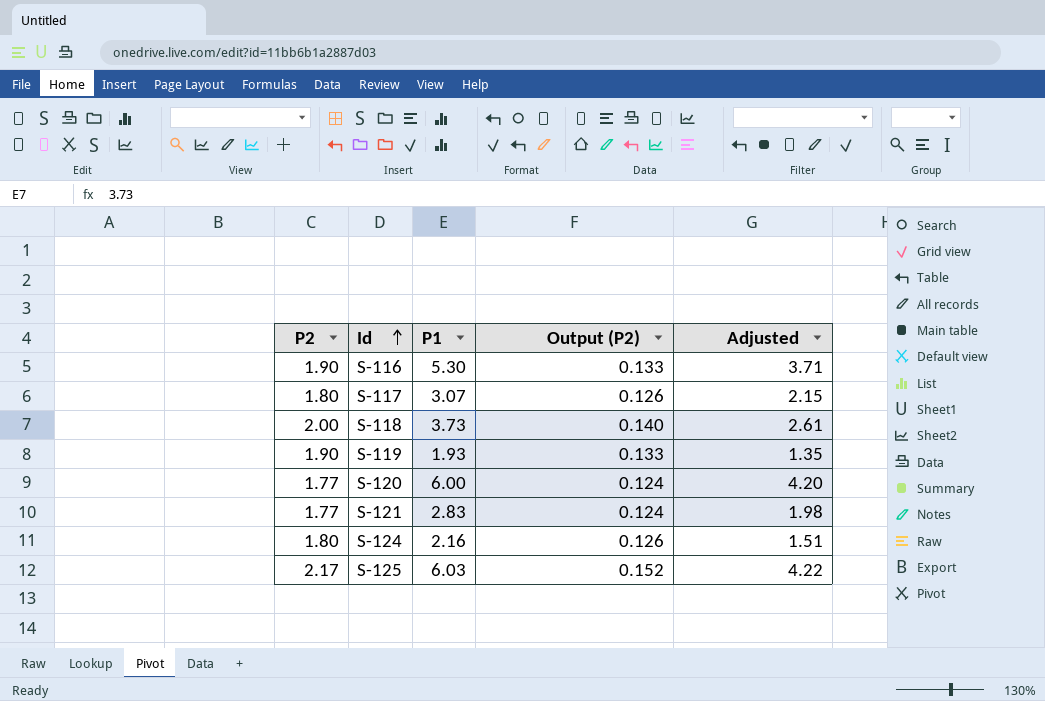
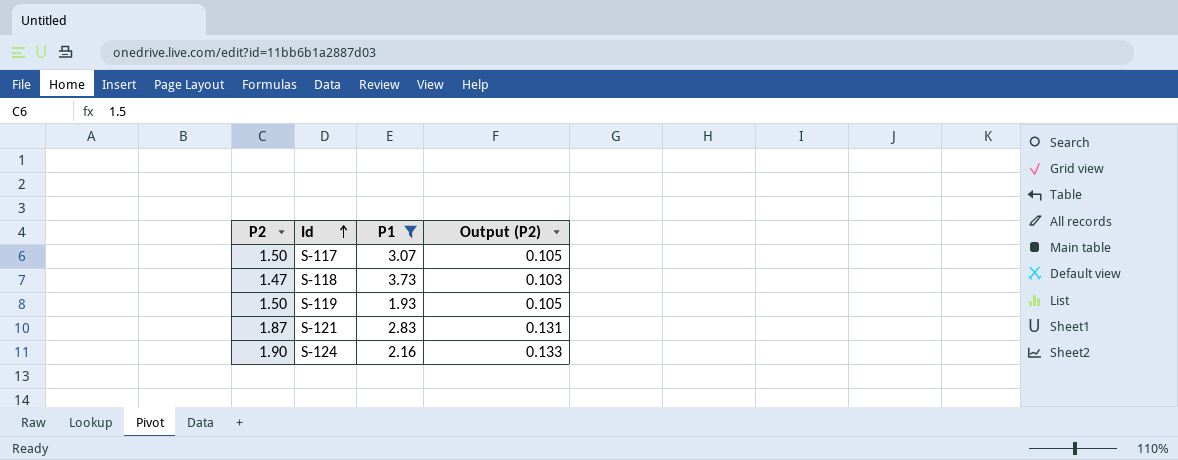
filter: none -> P1 <= 3.73
column Adjusted | formula: [P1] * 0.7 -> none
S-117 | P2: 1.80 -> 1.50
S-117 | Output (P2): 0.126 -> 0.105
S-118 | P2: 2.00 -> 1.47
S-118 | Output (P2): 0.140 -> 0.103
S-119 | P2: 1.90 -> 1.50
S-119 | Output (P2): 0.133 -> 0.105
S-121 | P2: 1.77 -> 1.87
S-121 | Output (P2): 0.124 -> 0.131
S-124 | P2: 1.80 -> 1.90
S-124 | Output (P2): 0.126 -> 0.133

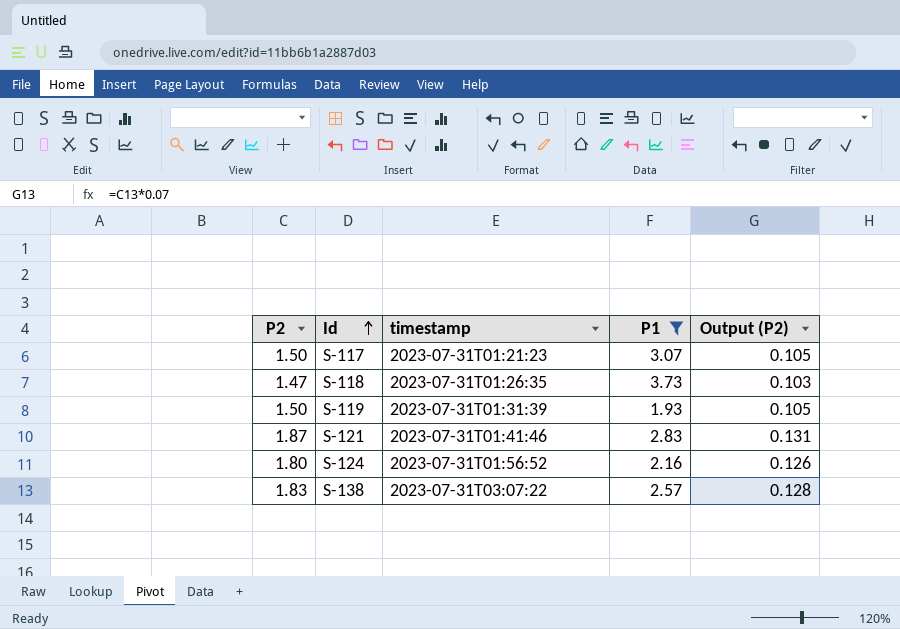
column timestamp | position: none -> 3
S-124 | P2: 1.90 -> 1.80
S-124 | Output (P2): 0.133 -> 0.126
row S-138: none -> 1.83 | 2023-07-31T03:07:22 | 2.57 | 0.128

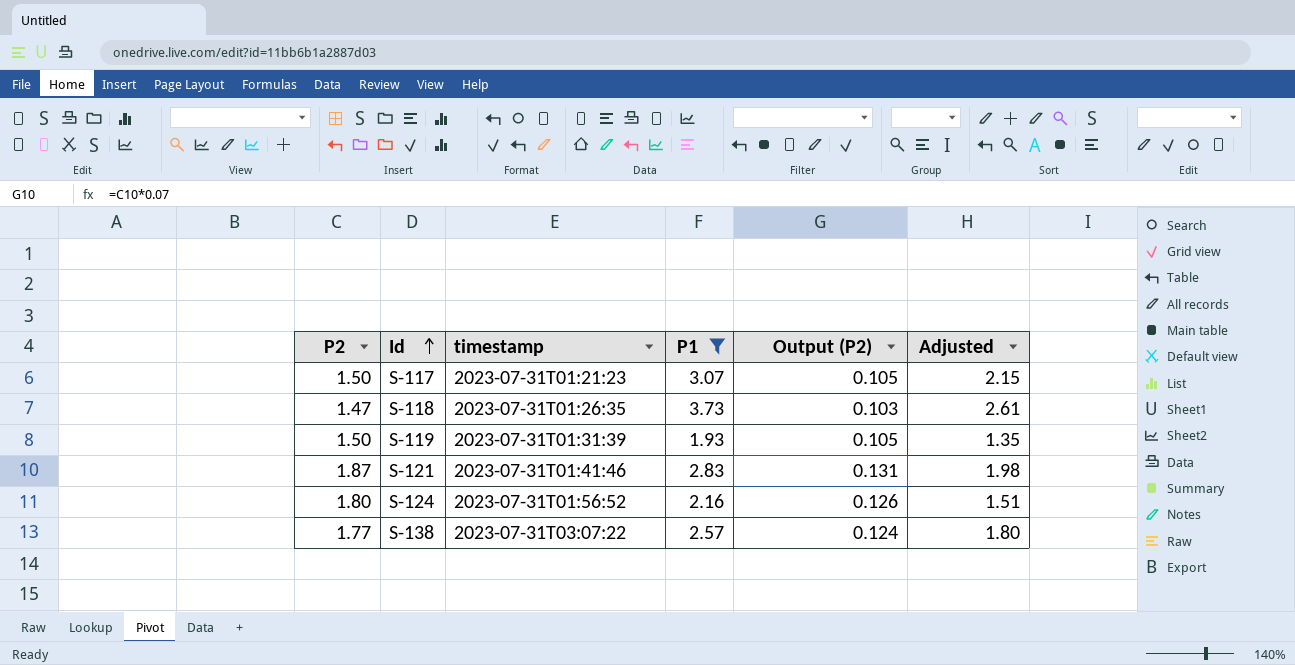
column Adjusted | formula: none -> [P1] * 0.7
S-138 | P2: 1.83 -> 1.77
S-138 | Output (P2): 0.128 -> 0.124

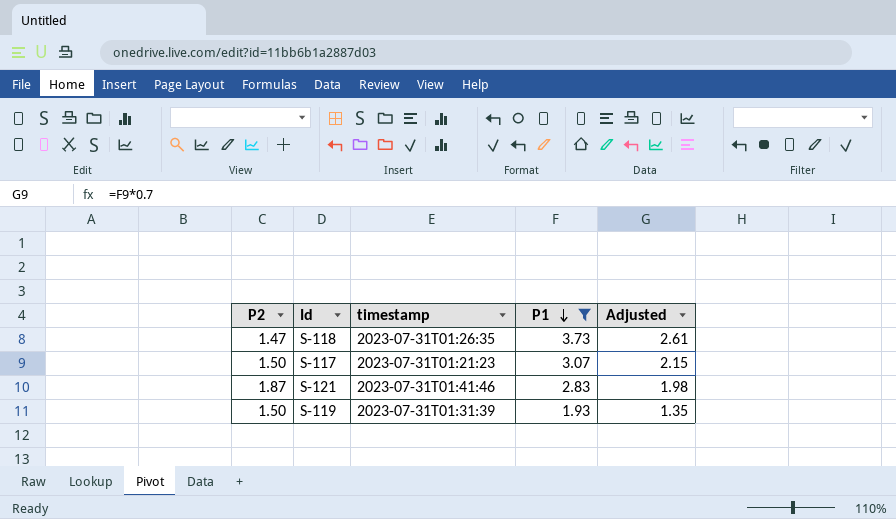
row order: Id ascending -> P1 descending
column Output (P2) | formula: [P2] * 0.07 -> none
row S-124: 1.80 | 2023-07-31T01:56:52 | 2.16 | 0.126 | 1.51 -> none
row S-138: 1.77 | 2023-07-31T03:07:22 | 2.57 | 0.124 | 1.80 -> none

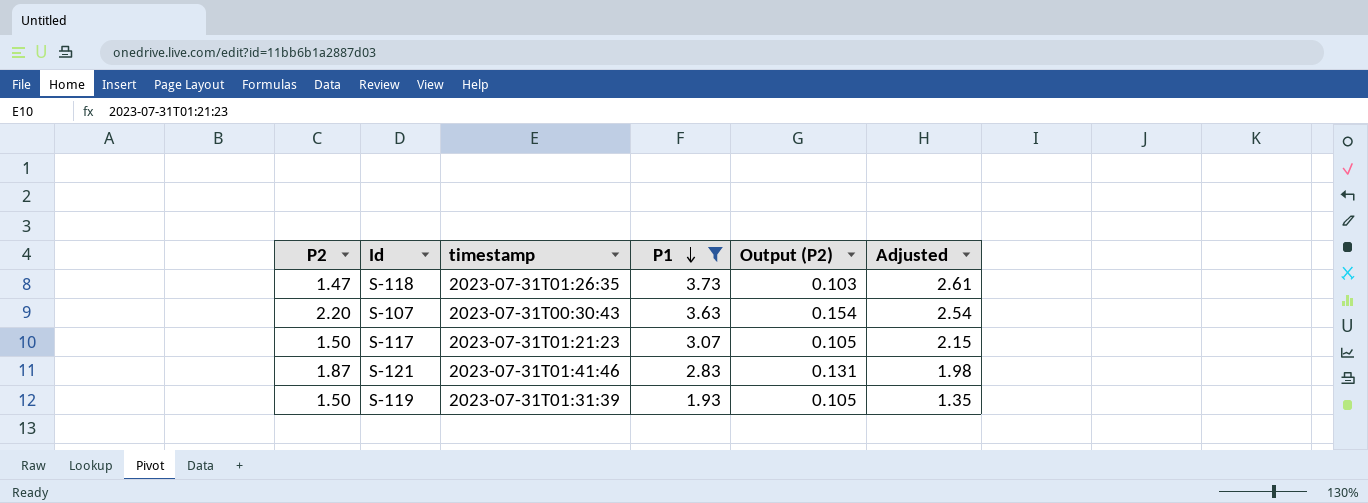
column Output (P2) | formula: none -> [P2] * 0.07
row S-107: none -> 2.20 | 2023-07-31T00:30:43 | 3.63 | 0.154 | 2.54

